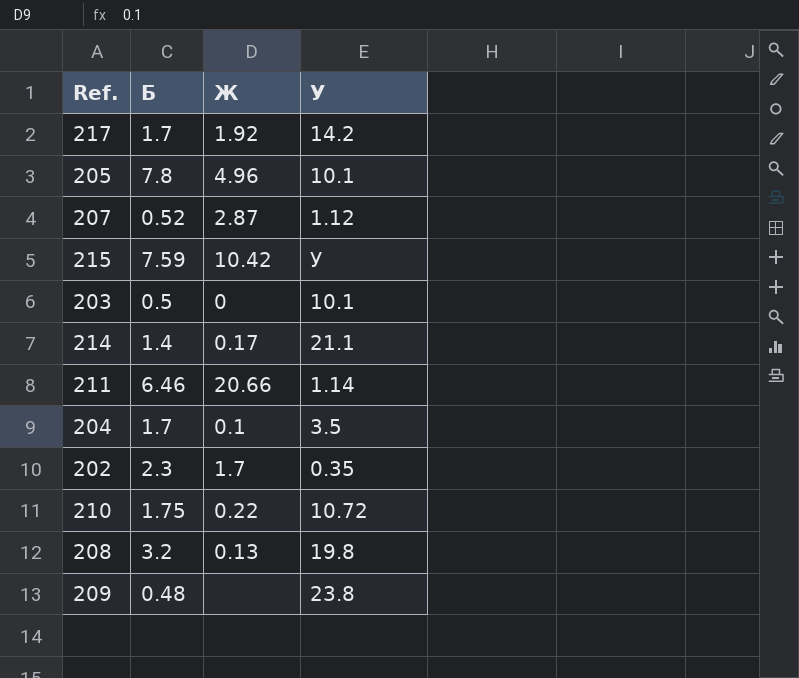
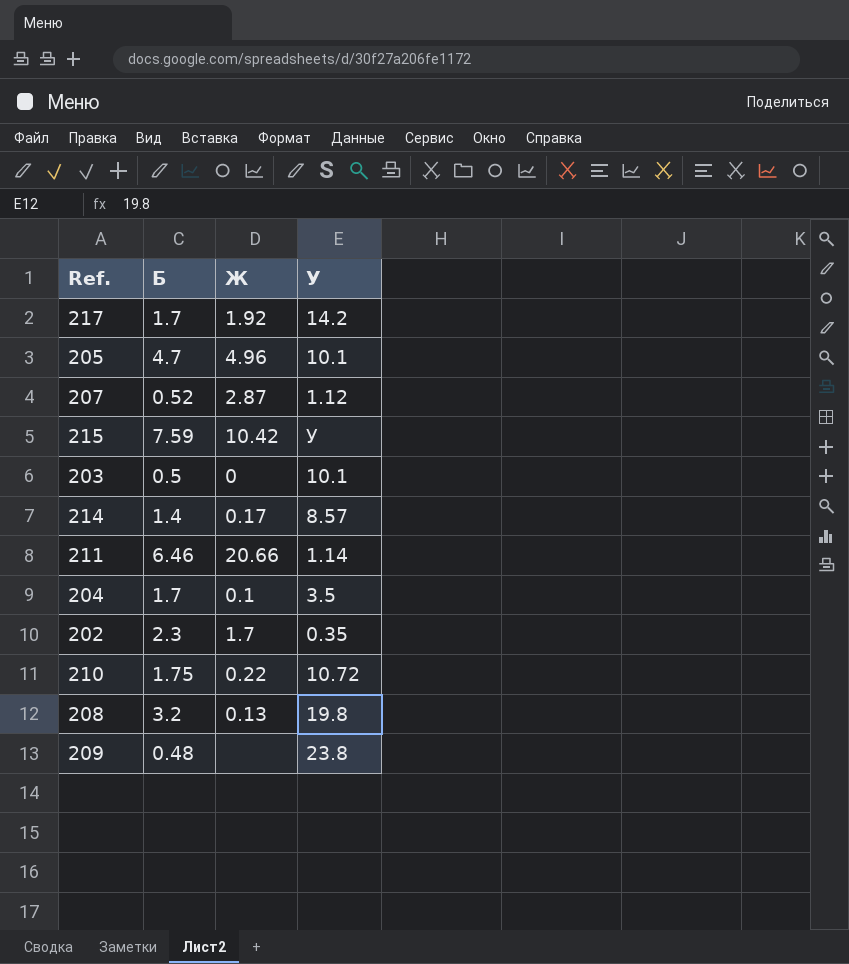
205 | Б: 7.8 -> 4.7
214 | У: 21.1 -> 8.57

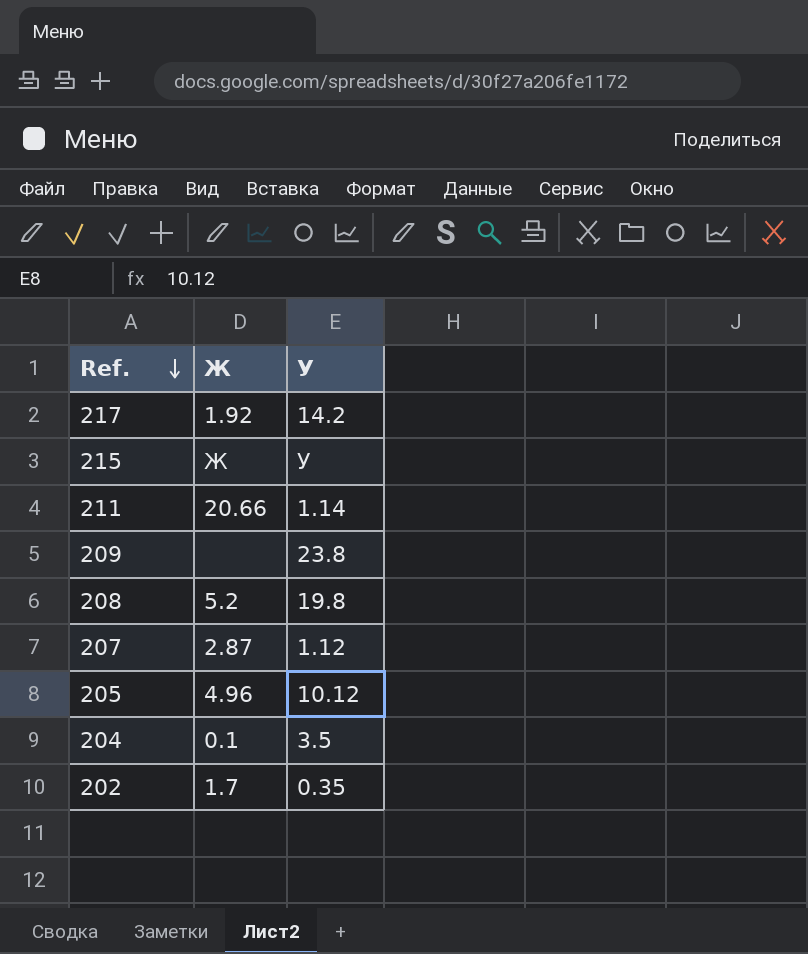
row order: none -> Ref. descending
column Б | position: 2 -> none
row 203: 0.5 | 0 | 10.1 -> none
row 214: 1.4 | 0.17 | 8.57 -> none
row 210: 1.75 | 0.22 | 10.72 -> none
215 | Ж: 10.42 -> Ж
208 | Ж: 0.13 -> 5.2
205 | У: 10.1 -> 10.12

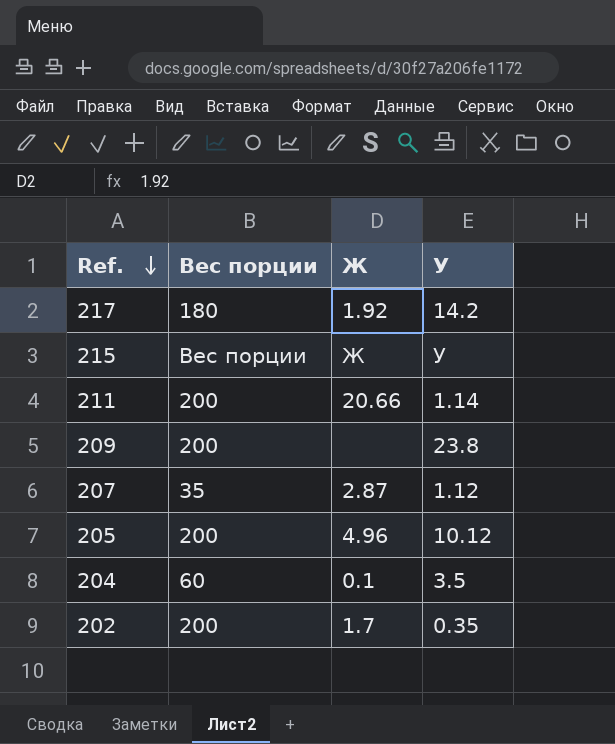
column Вес порции | position: none -> 2
row 208: 5.2 | 19.8 -> none

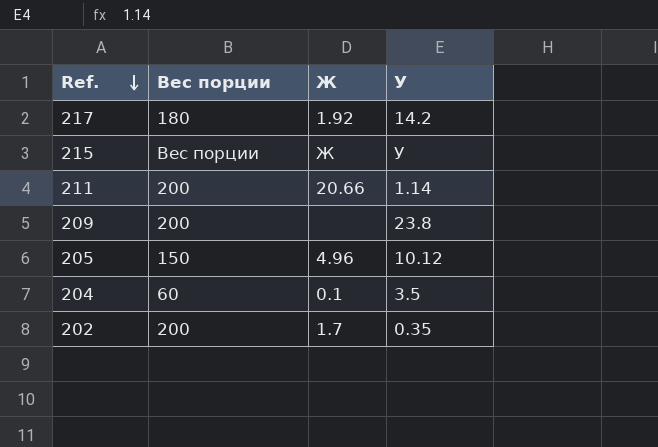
row 207: 35 | 2.87 | 1.12 -> none
205 | Вес порции: 200 -> 150

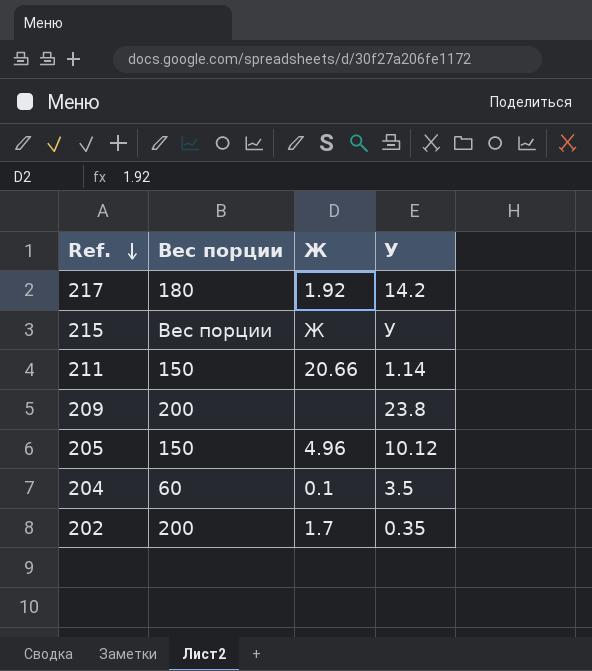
211 | Вес порции: 200 -> 150

